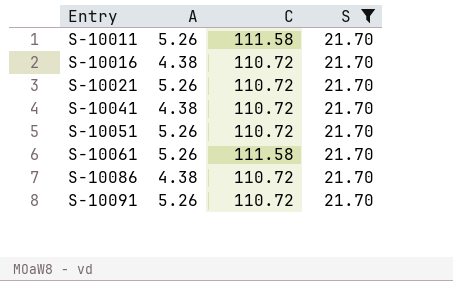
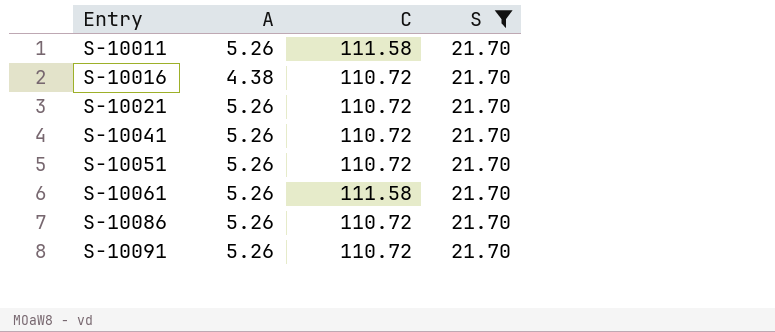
S-10041 | A: 4.38 -> 5.26
S-10086 | A: 4.38 -> 5.26

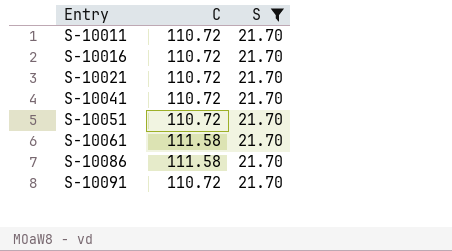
column A | position: 2 -> none
S-10011 | C: 111.58 -> 110.72
S-10086 | C: 110.72 -> 111.58

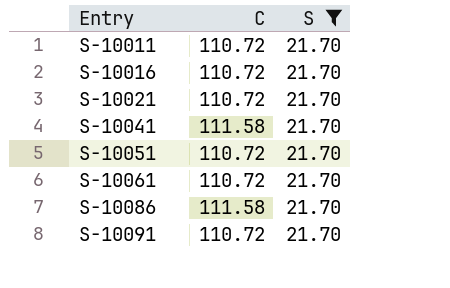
S-10041 | C: 110.72 -> 111.58
S-10061 | C: 111.58 -> 110.72

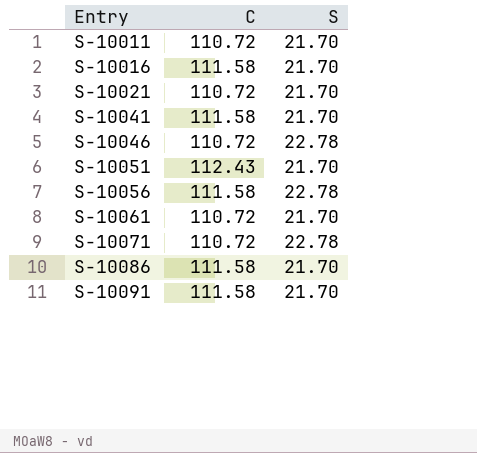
filter: S = 21.70 -> none
S-10016 | C: 110.72 -> 111.58
S-10051 | C: 110.72 -> 112.43
S-10091 | C: 110.72 -> 111.58

